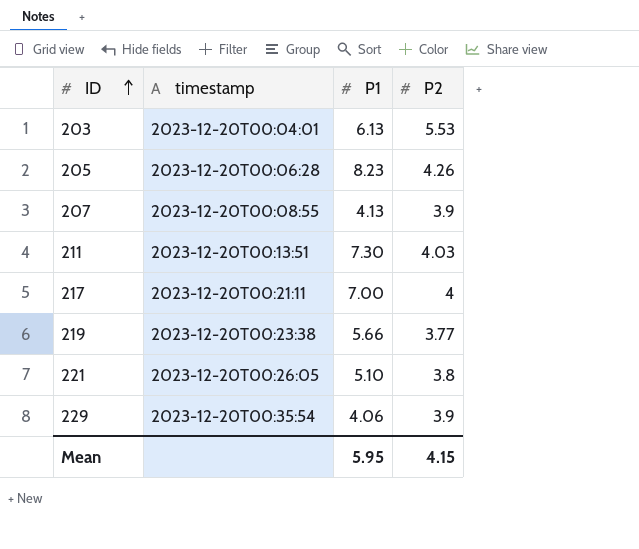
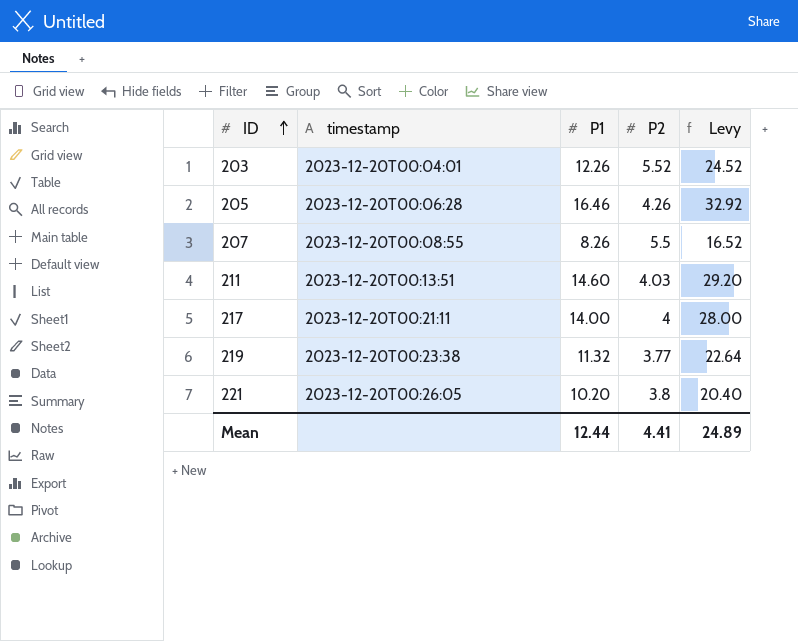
column Levy | formula: none -> [P1] * 2
row 229: 2023-12-20T00:35:54 | 4.06 | 3.9 -> none
203 | P1: 6.13 -> 12.26
203 | P2: 5.53 -> 5.52
205 | P1: 8.23 -> 16.46
207 | P1: 4.13 -> 8.26
207 | P2: 3.9 -> 5.5
211 | P1: 7.30 -> 14.60
217 | P1: 7.00 -> 14.00
219 | P1: 5.66 -> 11.32
221 | P1: 5.10 -> 10.20
Mean | P1: 5.95 -> 12.44
Mean | P2: 4.15 -> 4.41

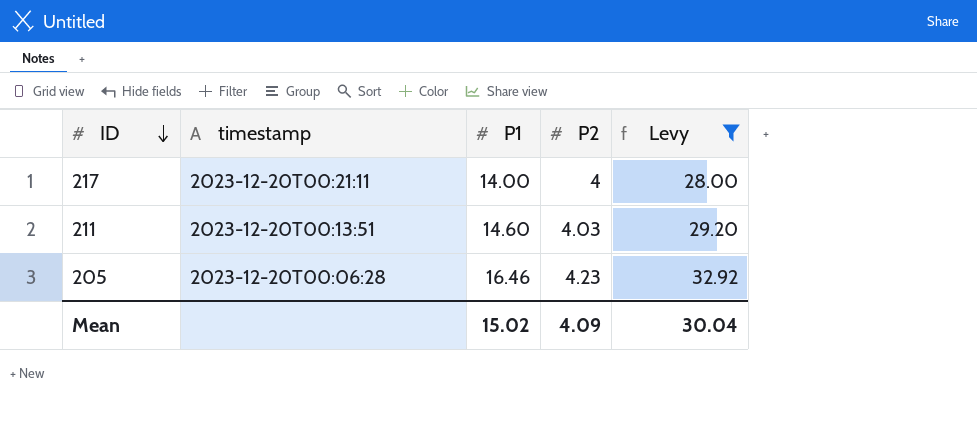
filter: none -> Levy >= 28.00
row order: ID ascending -> ID descending
205 | P2: 4.26 -> 4.23
Mean | P1: 12.44 -> 15.02
Mean | P2: 4.41 -> 4.09
Mean | Levy: 24.89 -> 30.04

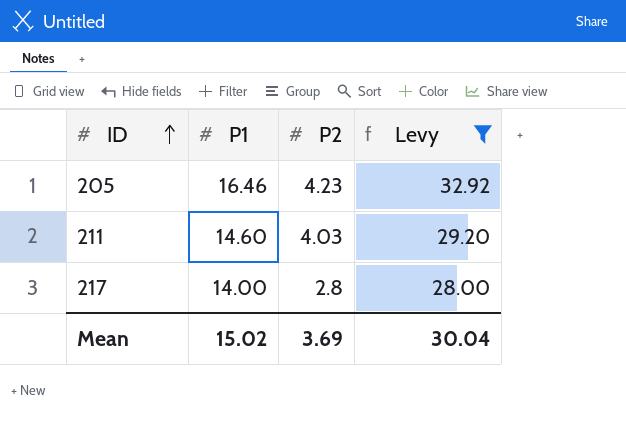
row order: ID descending -> ID ascending
column timestamp | position: 2 -> none
217 | P2: 4 -> 2.8
Mean | P2: 4.09 -> 3.69

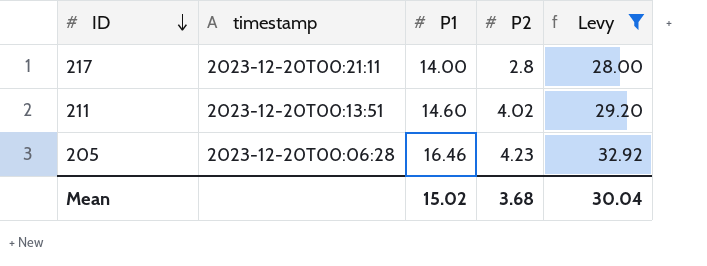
row order: ID ascending -> ID descending
column timestamp | position: none -> 2
211 | P2: 4.03 -> 4.02
Mean | P2: 3.69 -> 3.68

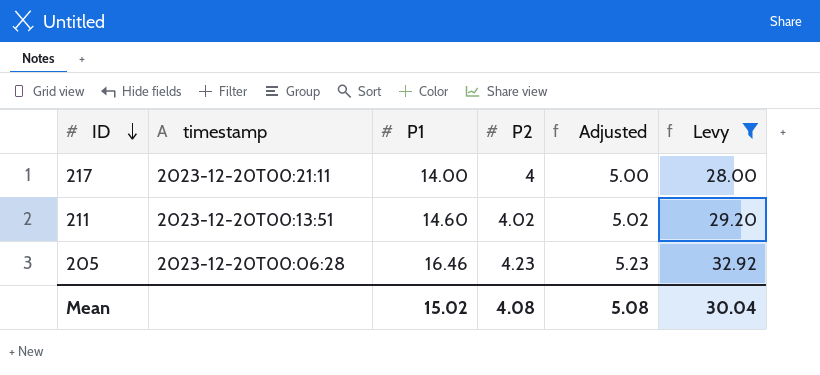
column Adjusted | formula: none -> [P2] + 1
217 | P2: 2.8 -> 4
Mean | P2: 3.68 -> 4.08

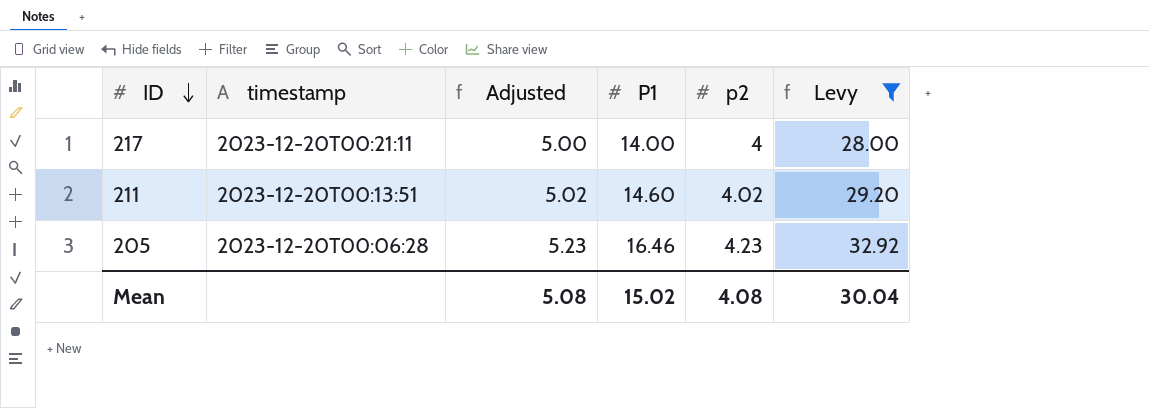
column Adjusted | position: 5 -> 3
column name: P2 -> p2

